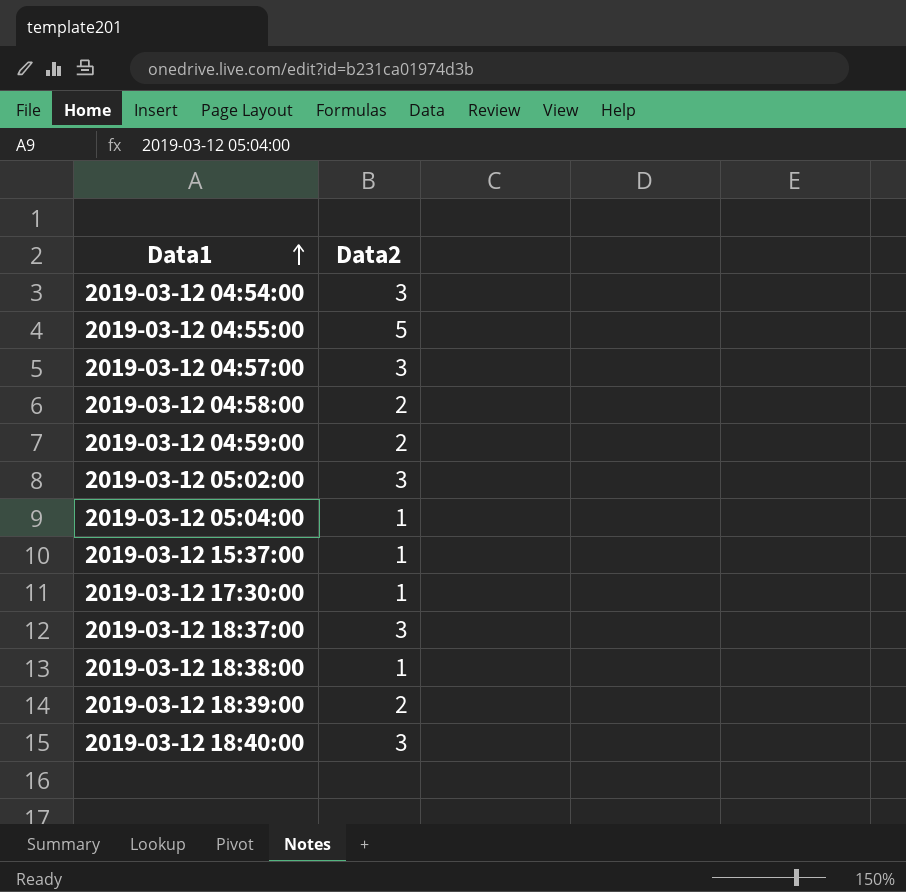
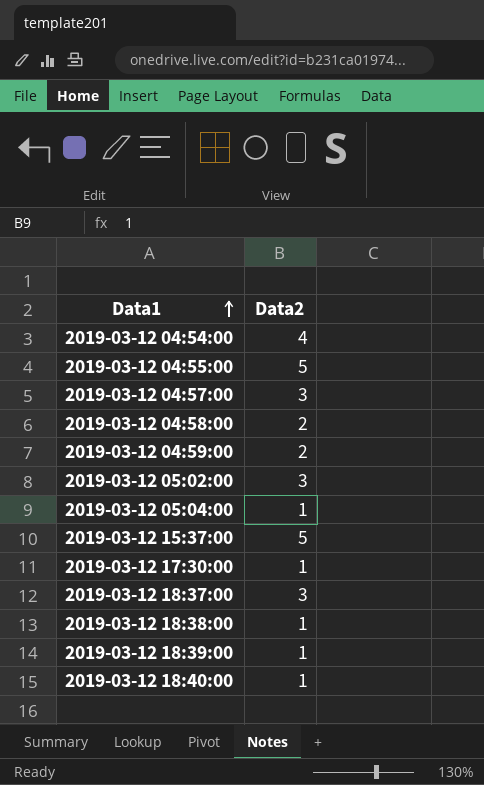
2019-03-12 04:54:00 | Data2: 3 -> 4
2019-03-12 15:37:00 | Data2: 1 -> 5
2019-03-12 18:39:00 | Data2: 2 -> 1
2019-03-12 18:40:00 | Data2: 3 -> 1

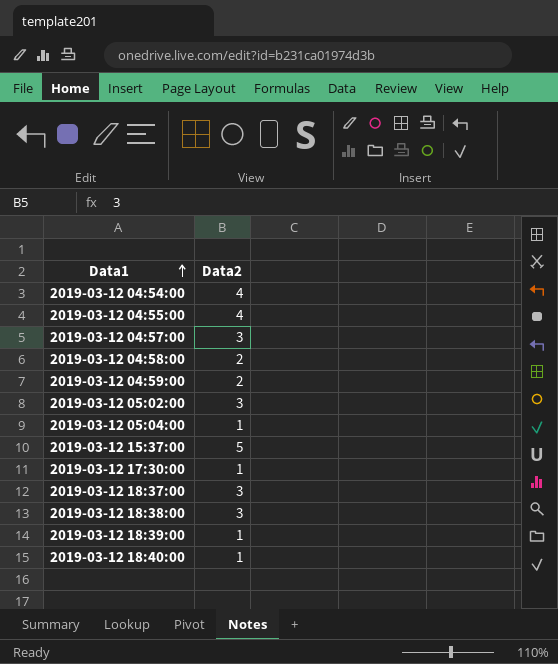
2019-03-12 04:55:00 | Data2: 5 -> 4
2019-03-12 18:38:00 | Data2: 1 -> 3

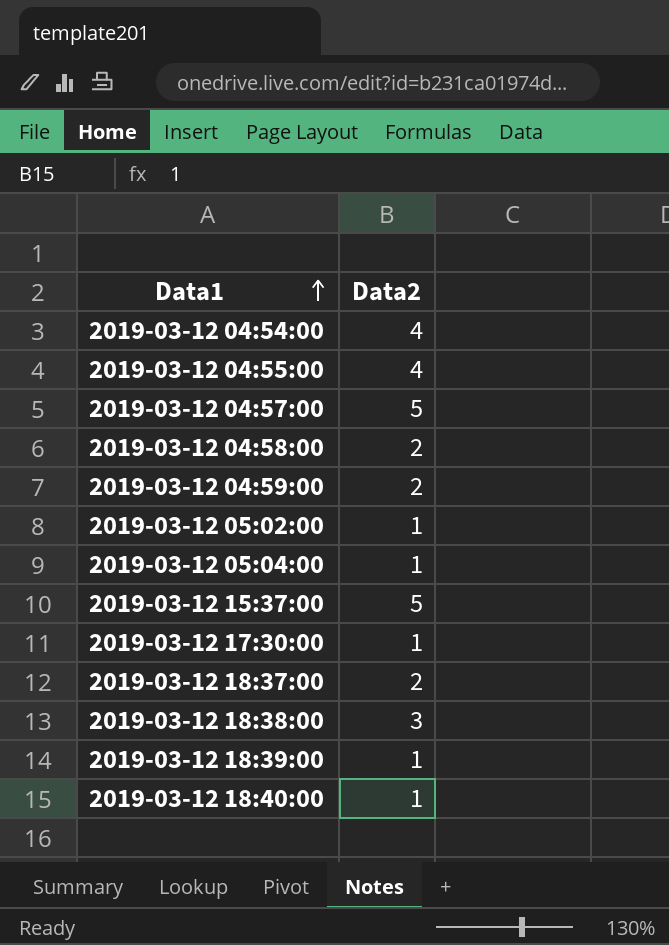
2019-03-12 04:57:00 | Data2: 3 -> 5
2019-03-12 05:02:00 | Data2: 3 -> 1
2019-03-12 18:37:00 | Data2: 3 -> 2

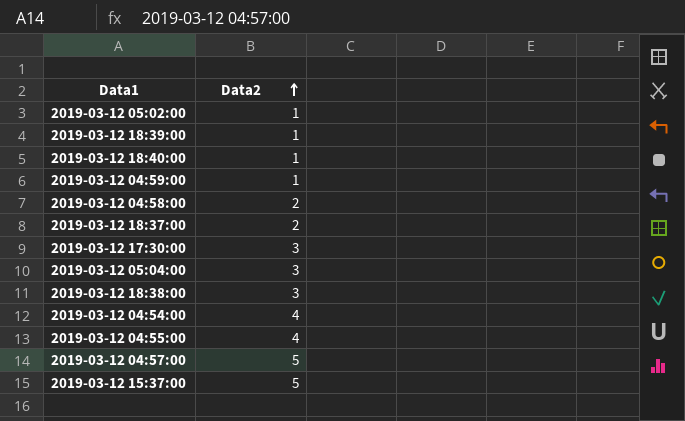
row order: Data1 ascending -> Data2 ascending
2019-03-12 04:59:00 | Data2: 2 -> 1
2019-03-12 17:30:00 | Data2: 1 -> 3
2019-03-12 05:04:00 | Data2: 1 -> 3

